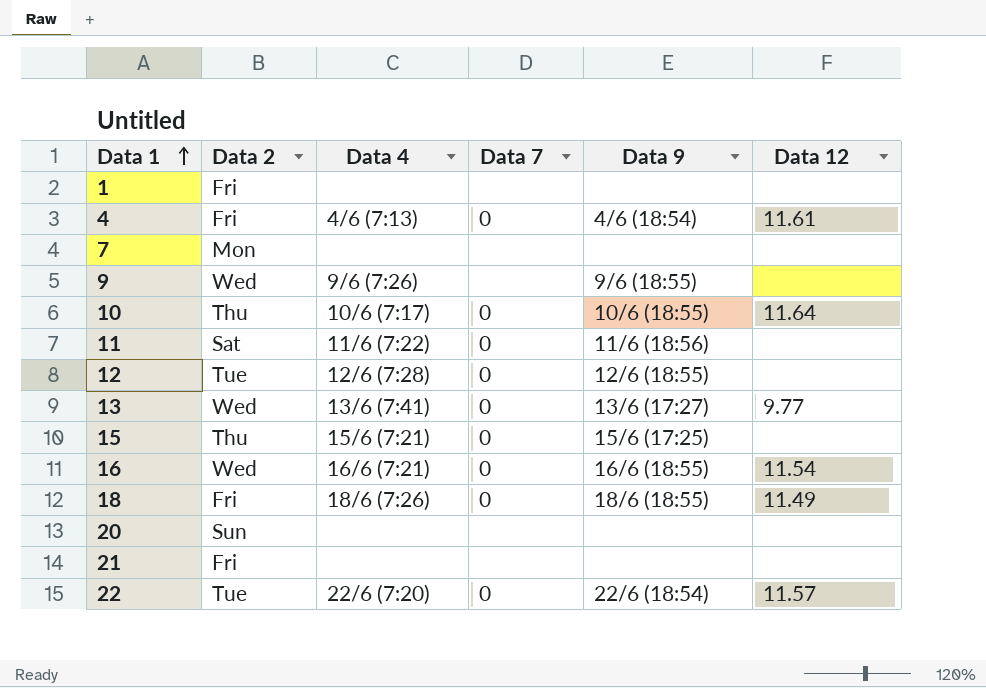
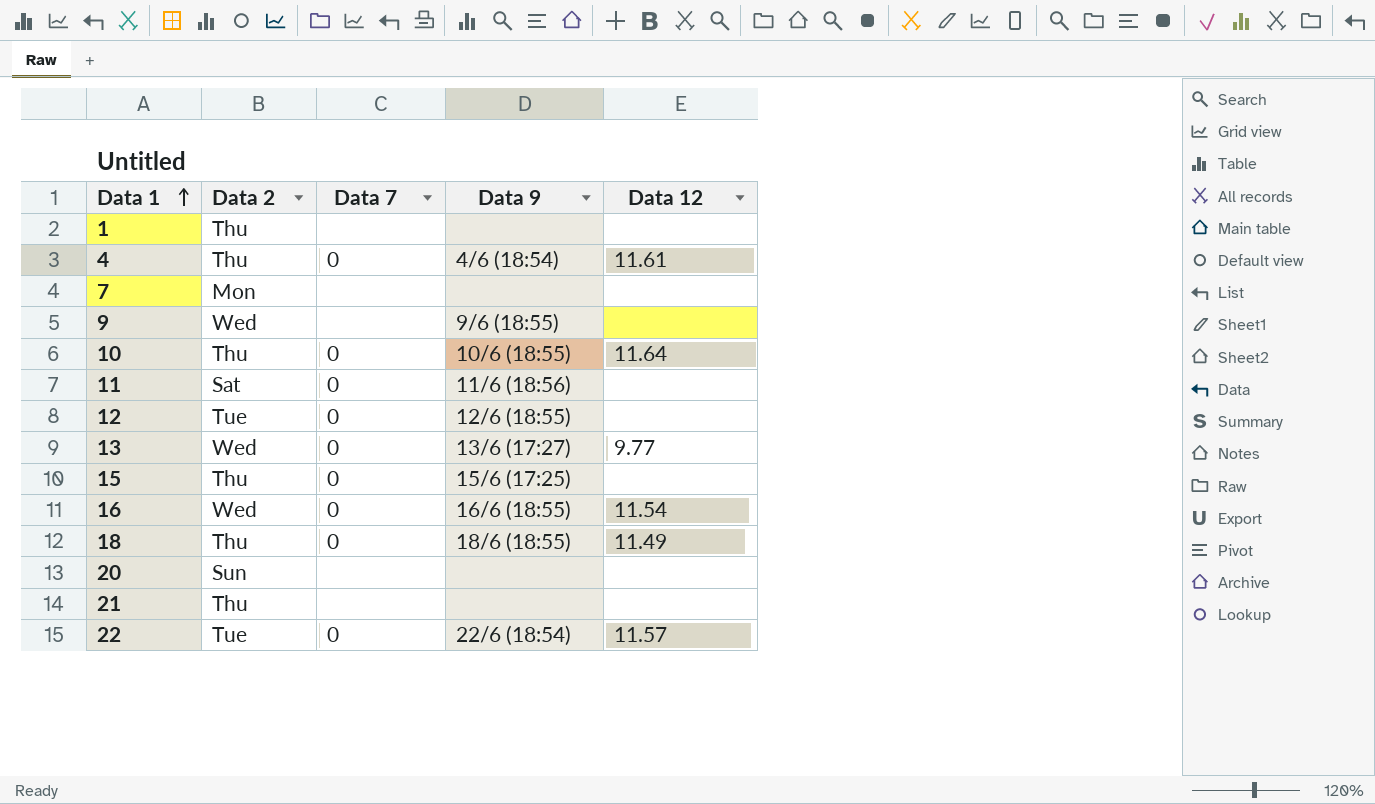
column Data 4 | position: 3 -> none
1 | Data 2: Fri -> Thu
4 | Data 2: Fri -> Thu
18 | Data 2: Fri -> Thu
21 | Data 2: Fri -> Thu

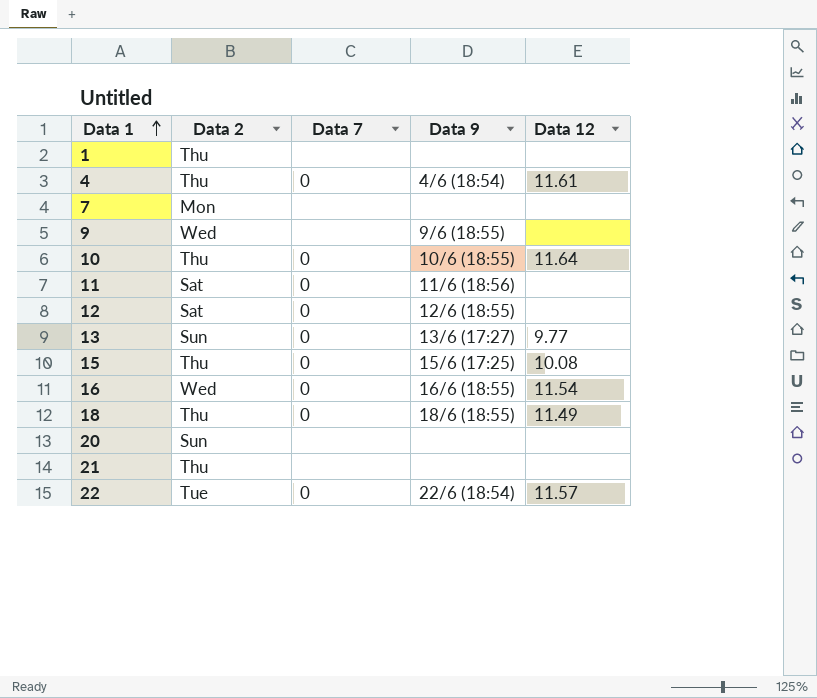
12 | Data 2: Tue -> Sat
13 | Data 2: Wed -> Sun
15 | Data 12: none -> 10.08

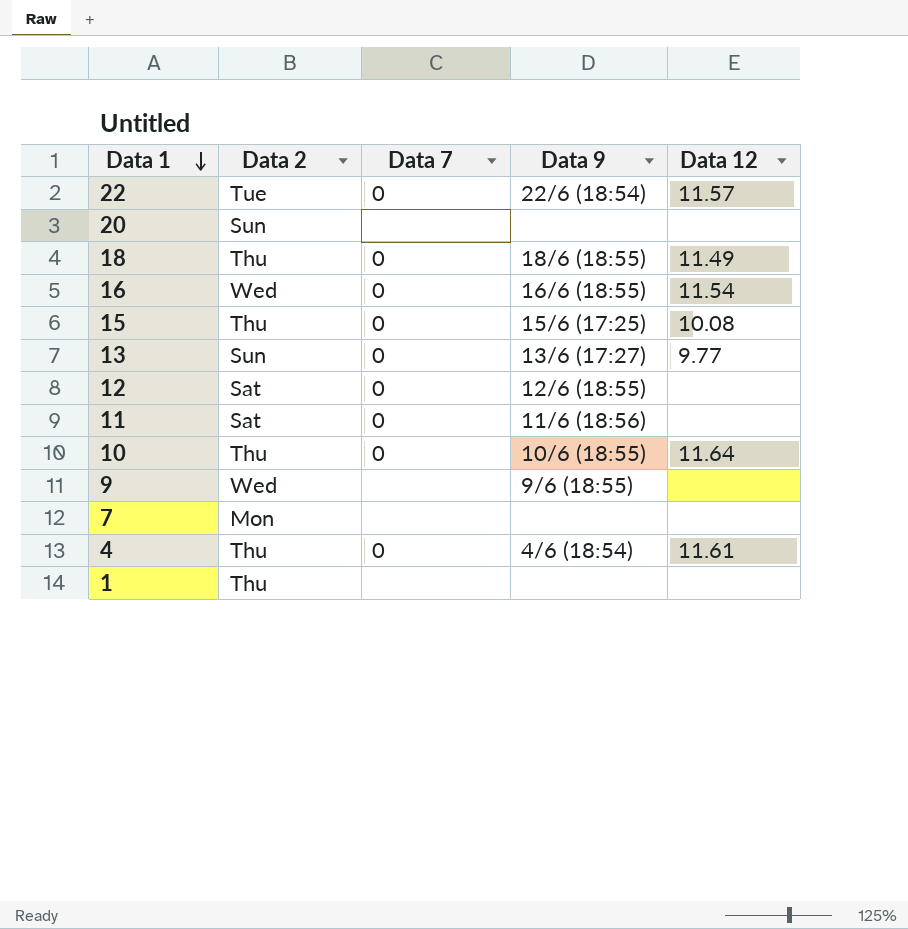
row order: Data 1 ascending -> Data 1 descending
row 21: Thu | none | none | none -> none

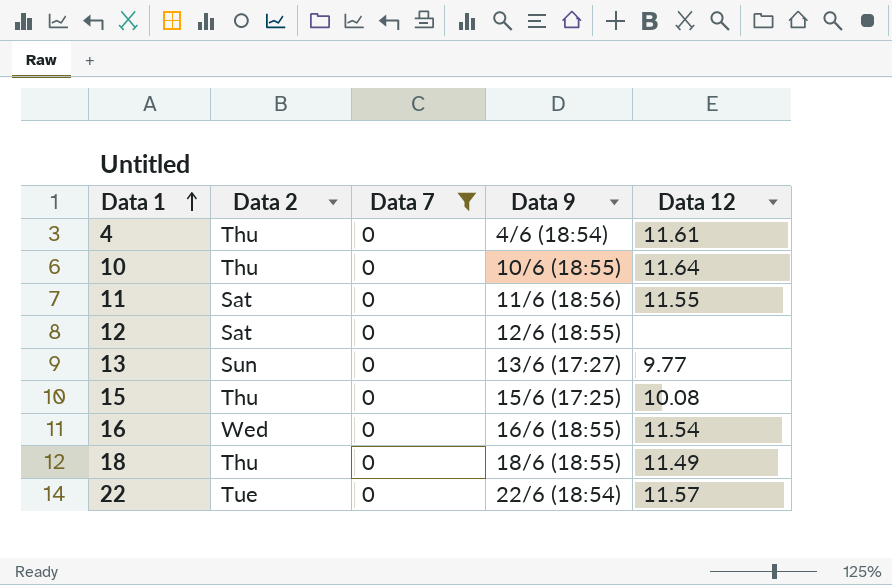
filter: none -> Data 7 = 0
row order: Data 1 descending -> Data 1 ascending
11 | Data 12: none -> 11.55

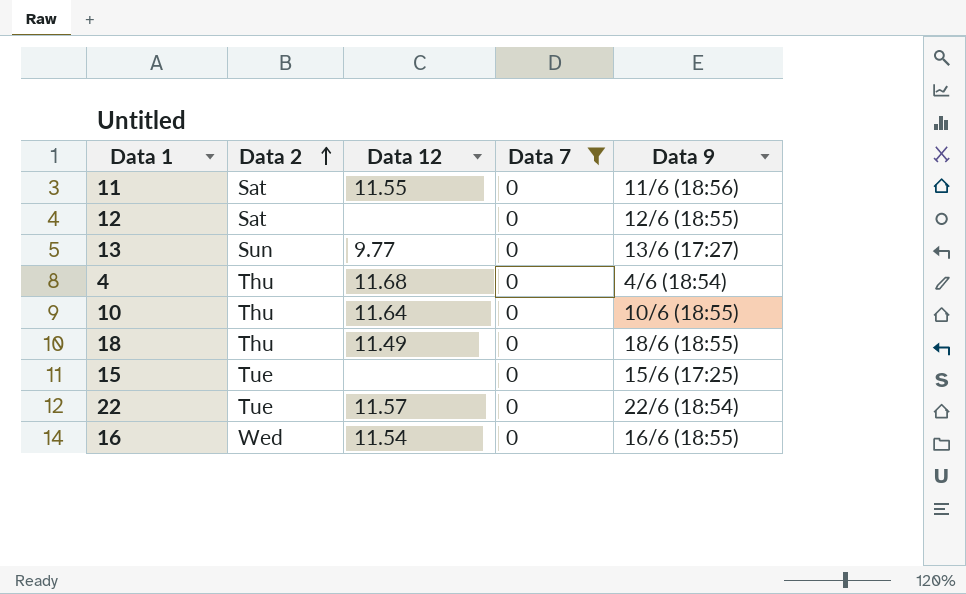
row order: Data 1 ascending -> Data 2 ascending
column Data 12 | position: 5 -> 3
4 | Data 12: 11.61 -> 11.68
15 | Data 2: Thu -> Tue
15 | Data 12: 10.08 -> none

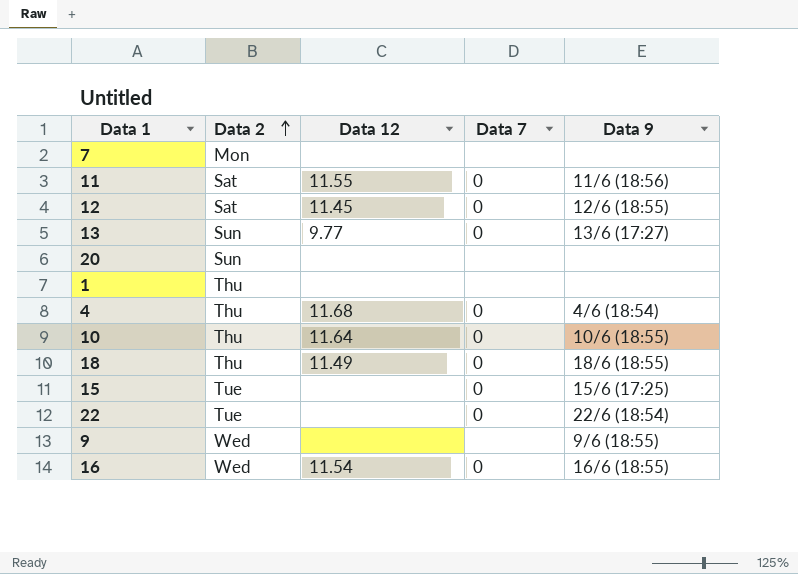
filter: Data 7 = 0 -> none
12 | Data 12: none -> 11.45
22 | Data 12: 11.57 -> none

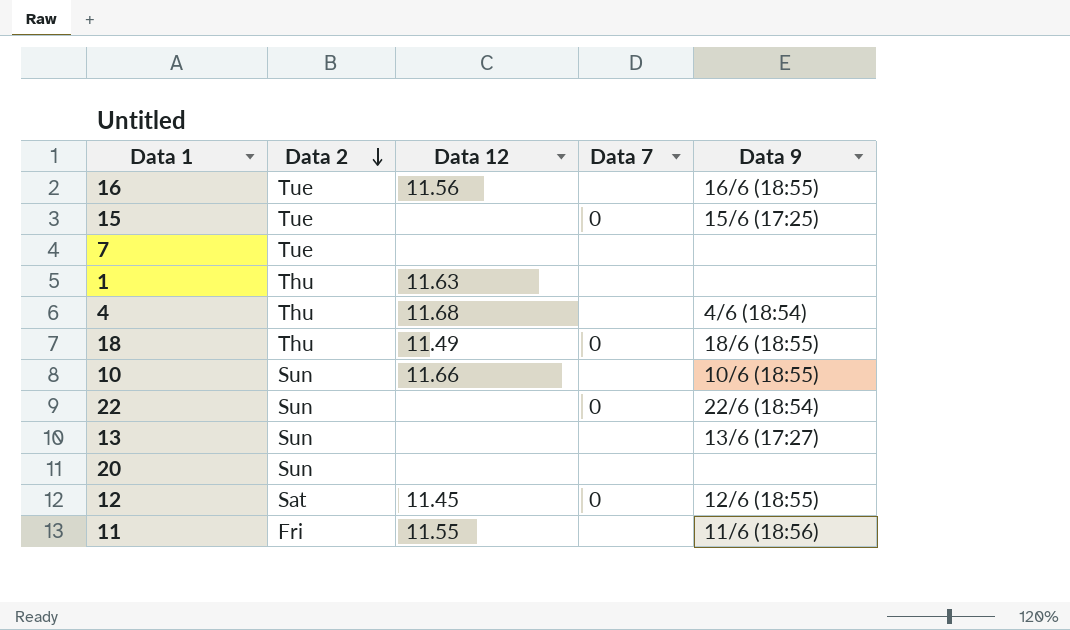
row order: Data 2 ascending -> Data 2 descending
row 9: Wed | none | none | 9/6 (18:55) -> none
16 | Data 2: Wed -> Tue
16 | Data 12: 11.54 -> 11.56
16 | Data 7: 0 -> none
7 | Data 2: Mon -> Tue
1 | Data 12: none -> 11.63
4 | Data 7: 0 -> none
10 | Data 2: Thu -> Sun
10 | Data 12: 11.64 -> 11.66
10 | Data 7: 0 -> none
22 | Data 2: Tue -> Sun
13 | Data 12: 9.77 -> none
13 | Data 7: 0 -> none
11 | Data 2: Sat -> Fri
11 | Data 7: 0 -> none

